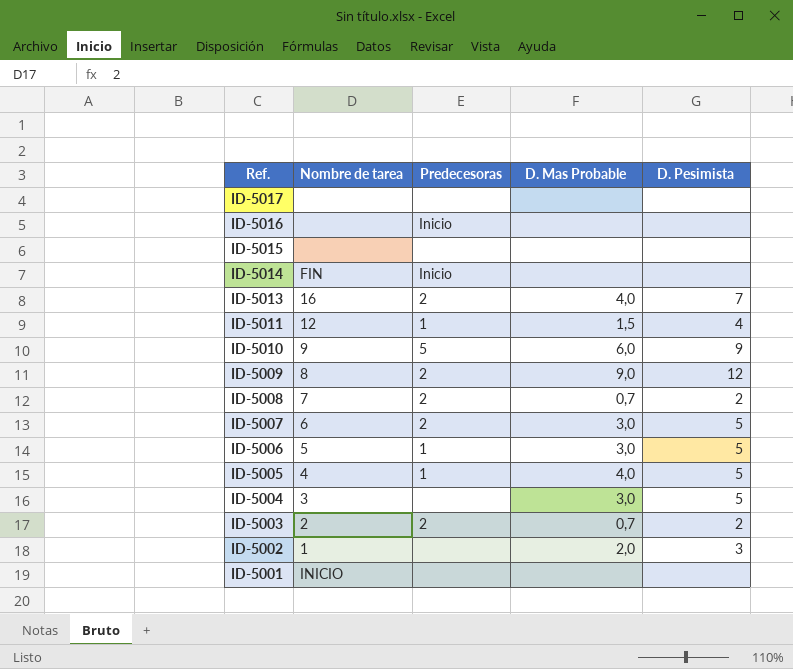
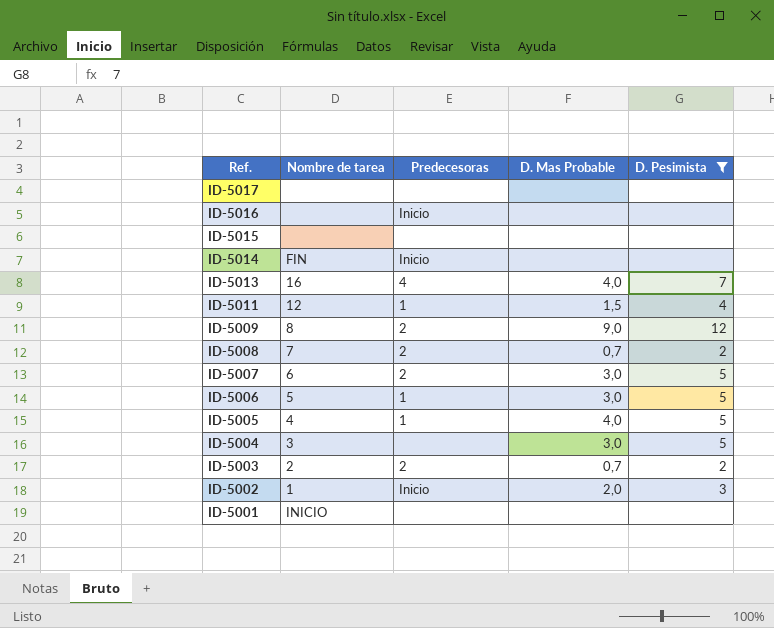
filter: none -> D. Pesimista != 9
ID-5013 | Predecesoras: 2 -> 4
ID-5002 | Predecesoras: none -> Inicio

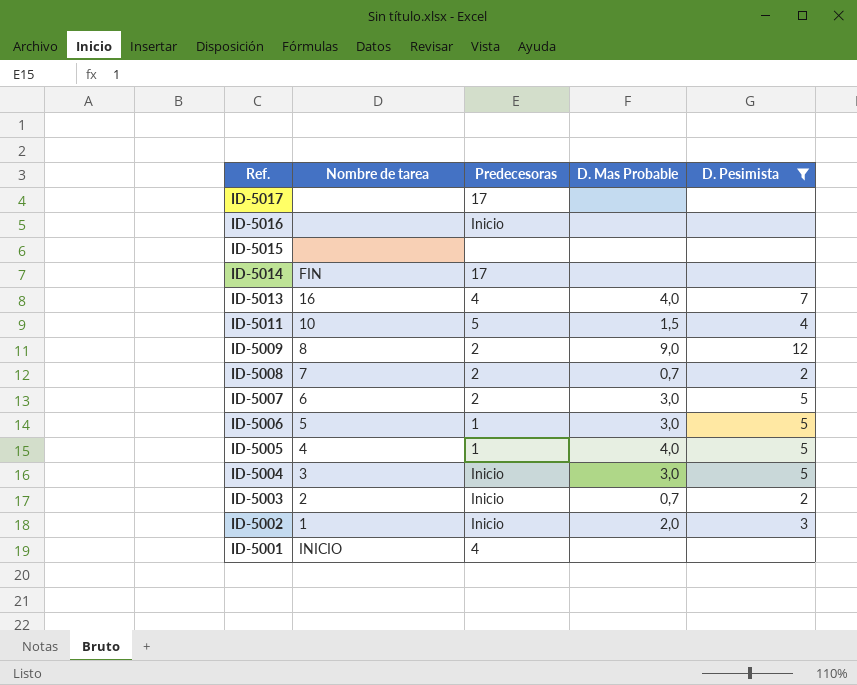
ID-5017 | Predecesoras: none -> 17
ID-5014 | Predecesoras: Inicio -> 17
ID-5011 | Nombre de tarea: 12 -> 10
ID-5011 | Predecesoras: 1 -> 5
ID-5004 | Predecesoras: none -> Inicio
ID-5003 | Predecesoras: 2 -> Inicio
ID-5001 | Predecesoras: none -> 4

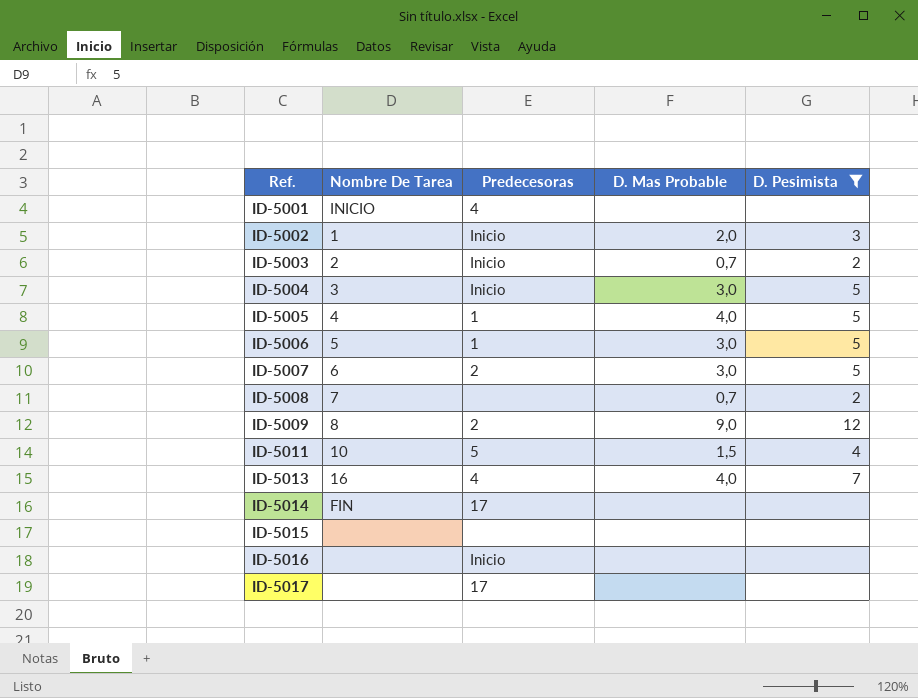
row order: Ref. descending -> Ref. ascending
column name: Nombre de tarea -> Nombre De Tarea
ID-5008 | Predecesoras: 2 -> none

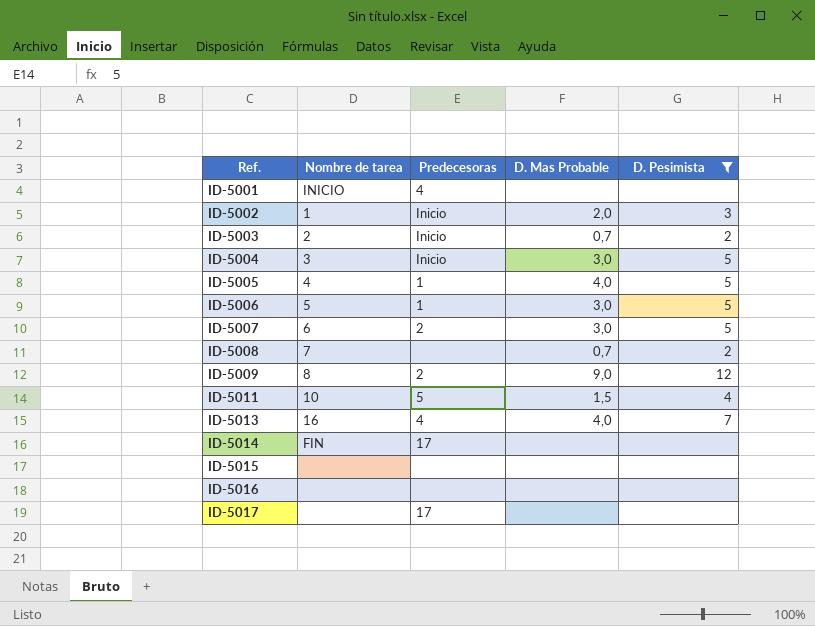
column name: Nombre De Tarea -> Nombre de tarea
ID-5016 | Predecesoras: Inicio -> none

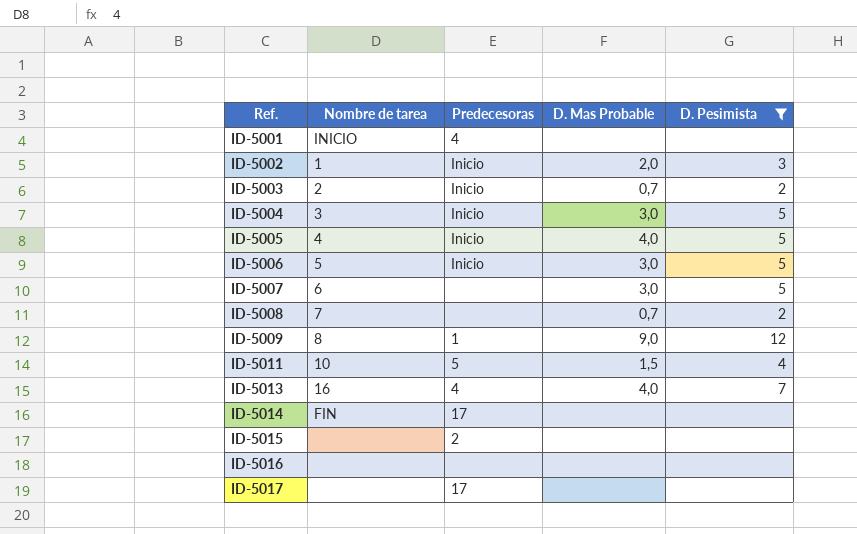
ID-5005 | Predecesoras: 1 -> Inicio
ID-5006 | Predecesoras: 1 -> Inicio
ID-5007 | Predecesoras: 2 -> none
ID-5009 | Predecesoras: 2 -> 1
ID-5015 | Predecesoras: none -> 2

